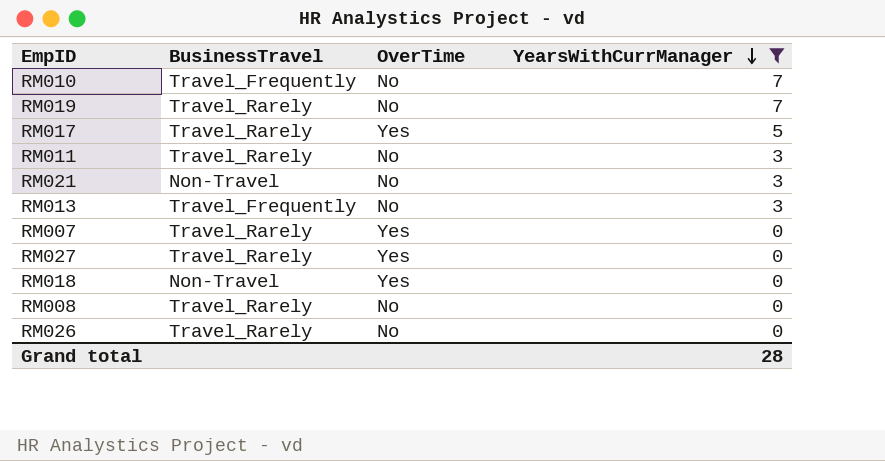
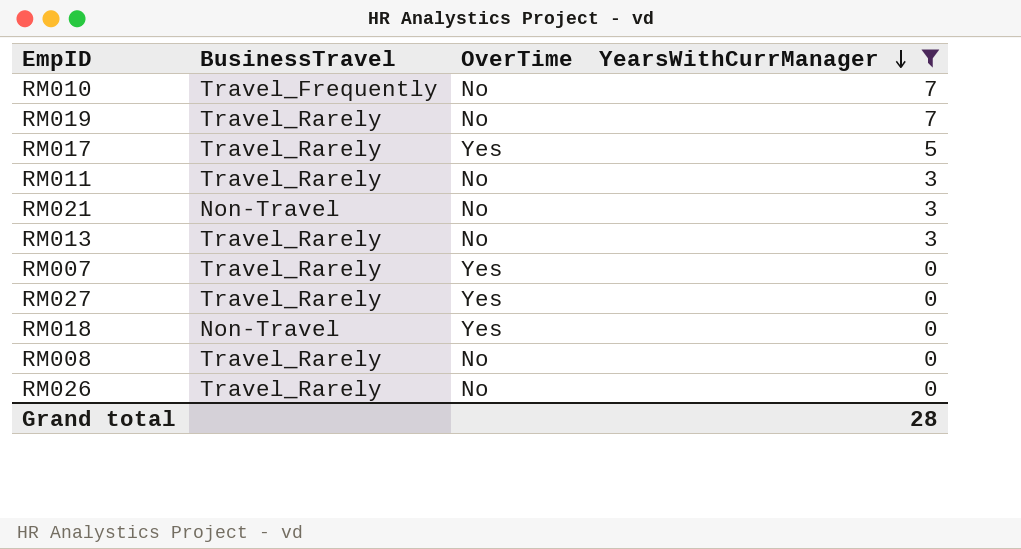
RM013 | BusinessTravel: Travel_Frequently -> Travel_Rarely

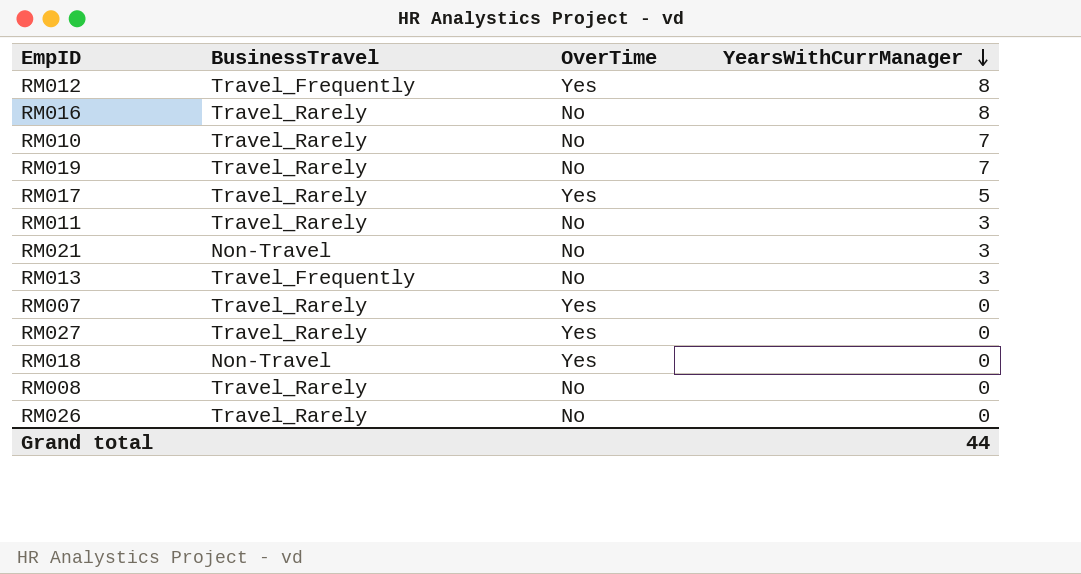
filter: YearsWithCurrManager != 8 -> none
RM010 | BusinessTravel: Travel_Frequently -> Travel_Rarely
RM013 | BusinessTravel: Travel_Rarely -> Travel_Frequently
Grand total | YearsWithCurrManager: 28 -> 44

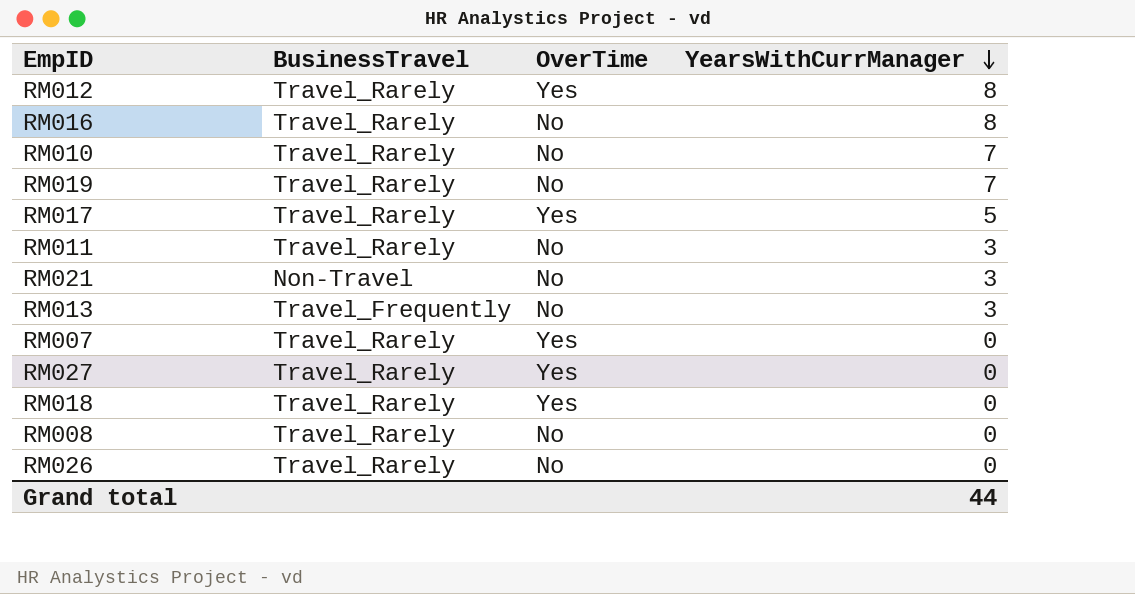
RM012 | BusinessTravel: Travel_Frequently -> Travel_Rarely
RM018 | BusinessTravel: Non-Travel -> Travel_Rarely

